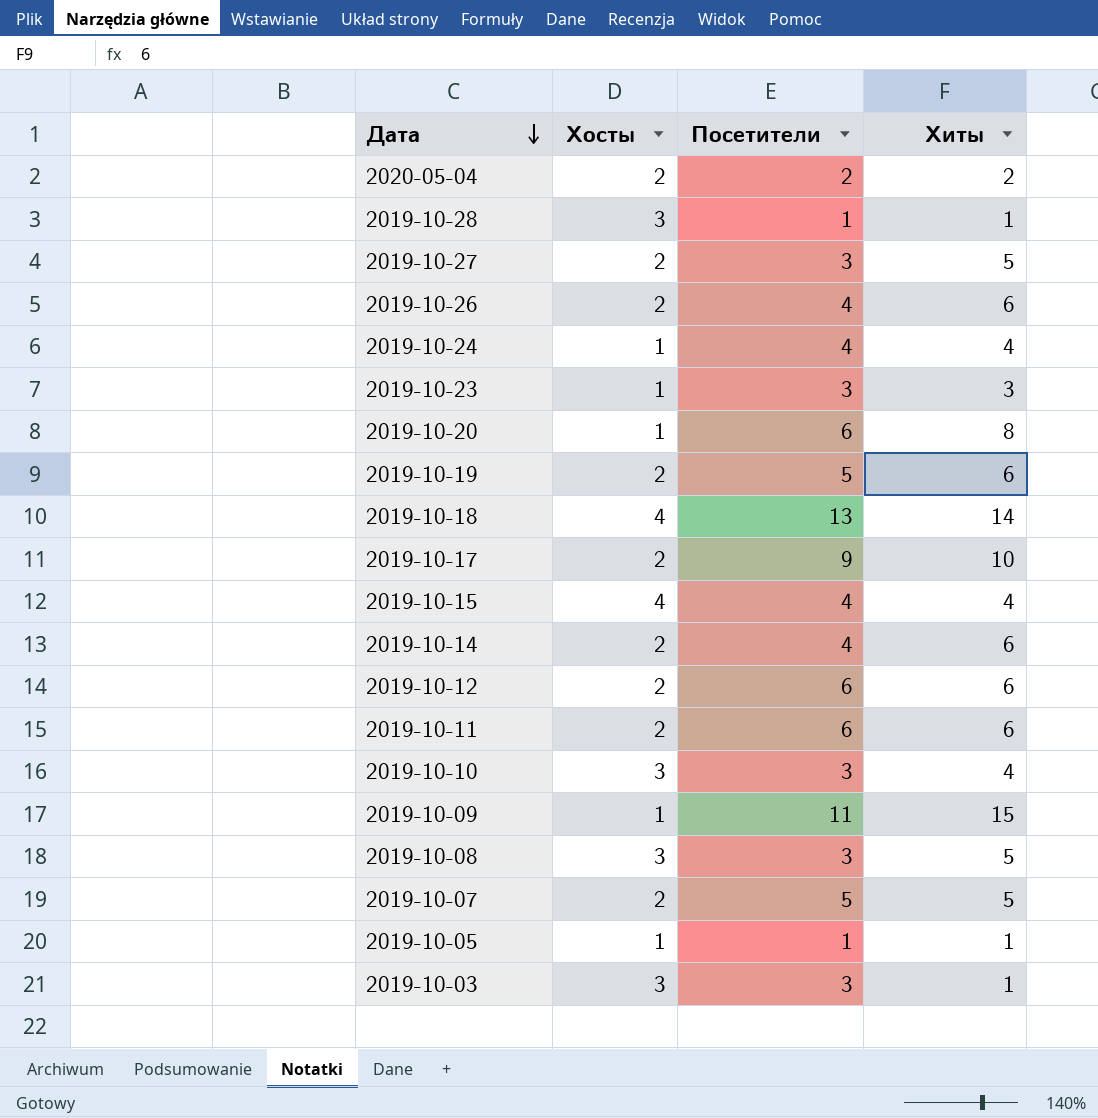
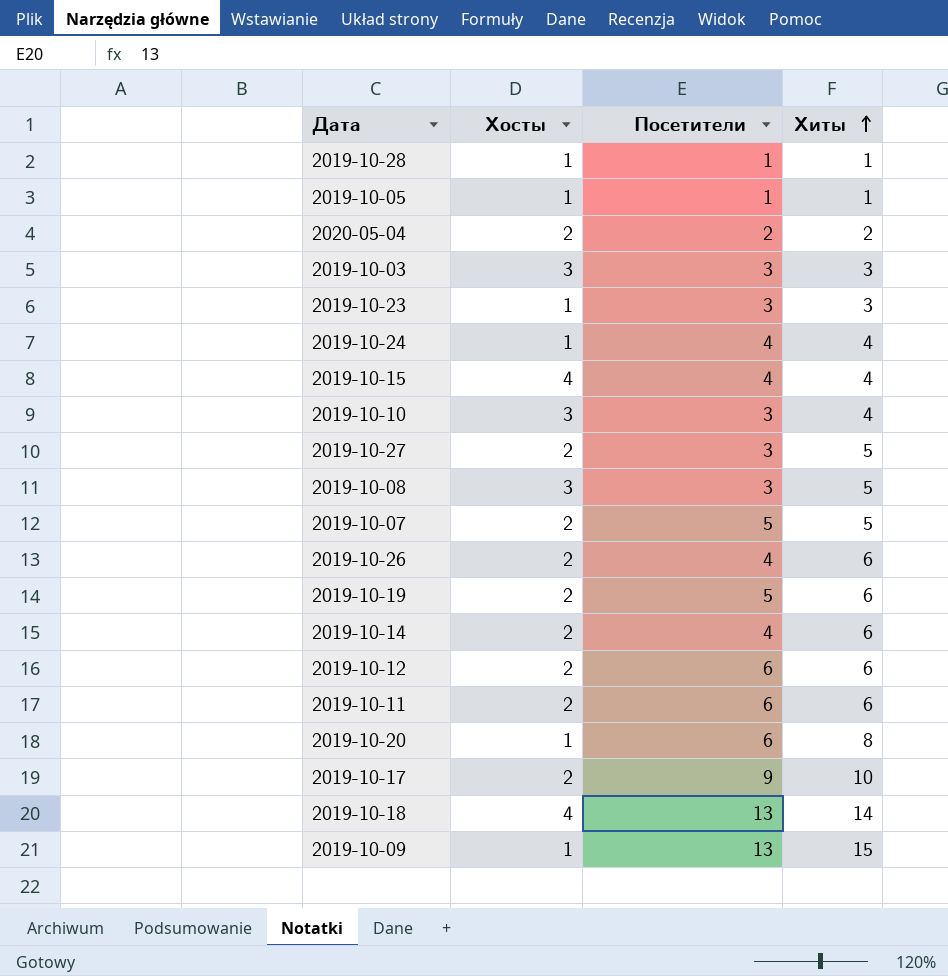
row order: Дата descending -> Хиты ascending
2019-10-28 | Хосты: 3 -> 1
2019-10-03 | Хиты: 1 -> 3
2019-10-09 | Посетители: 11 -> 13

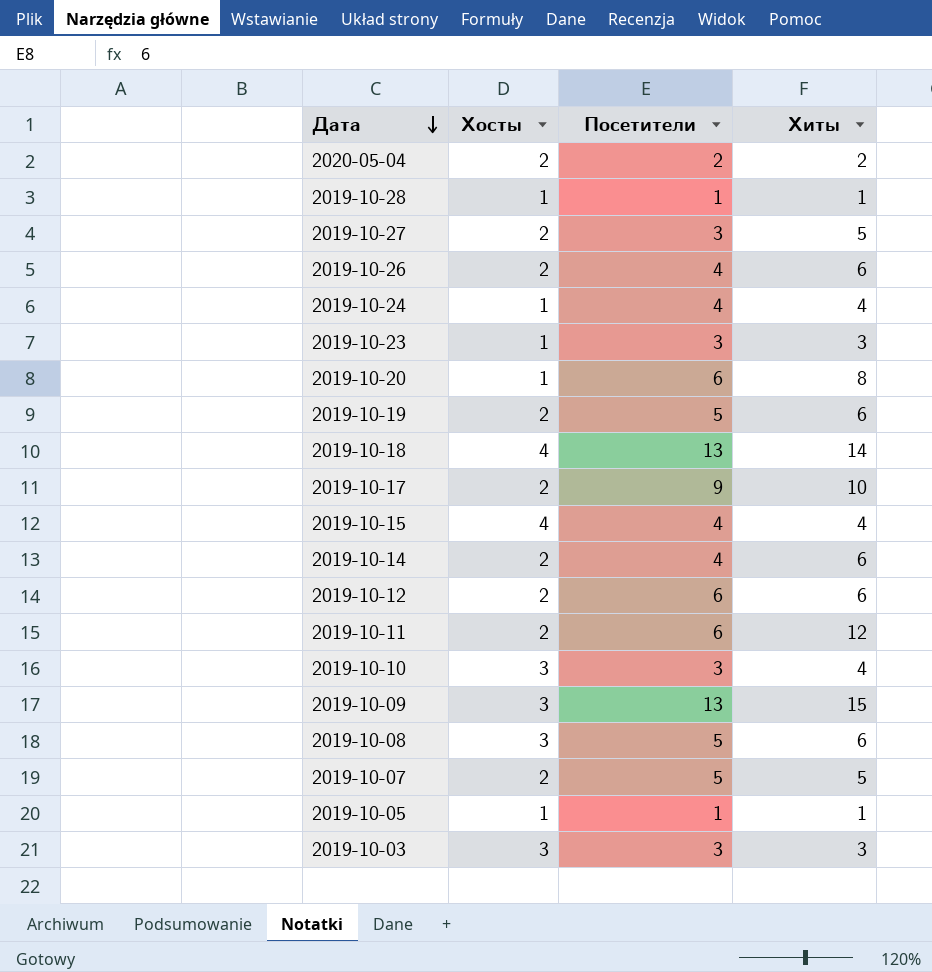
row order: Хиты ascending -> Дата descending
2019-10-11 | Хиты: 6 -> 12
2019-10-09 | Хосты: 1 -> 3
2019-10-08 | Посетители: 3 -> 5
2019-10-08 | Хиты: 5 -> 6

